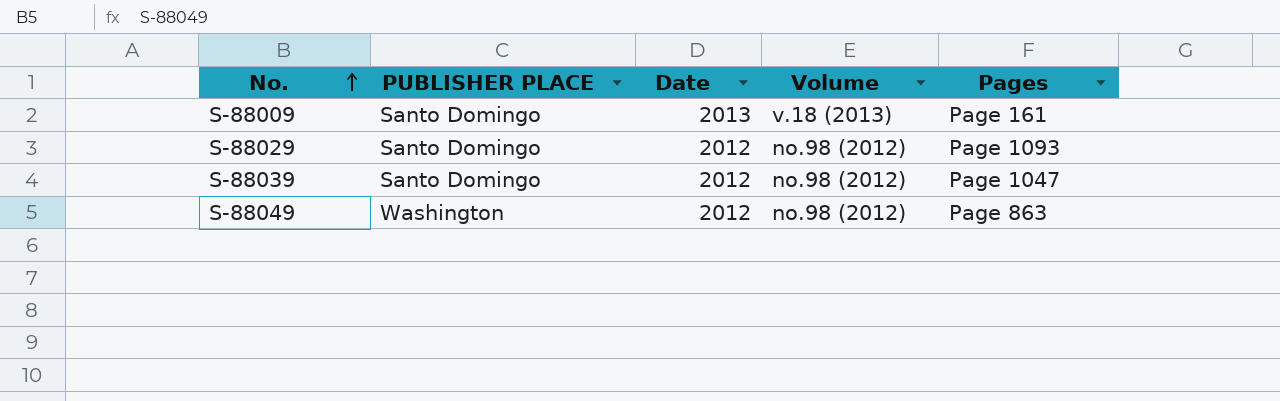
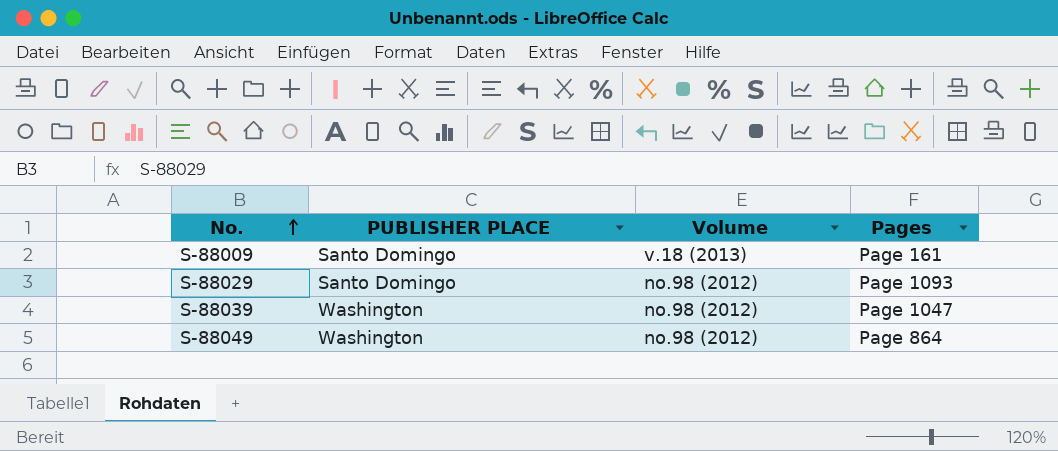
column Date | position: 3 -> none
S-88039 | PUBLISHER PLACE: Santo Domingo -> Washington
S-88049 | Pages: Page 863 -> Page 864

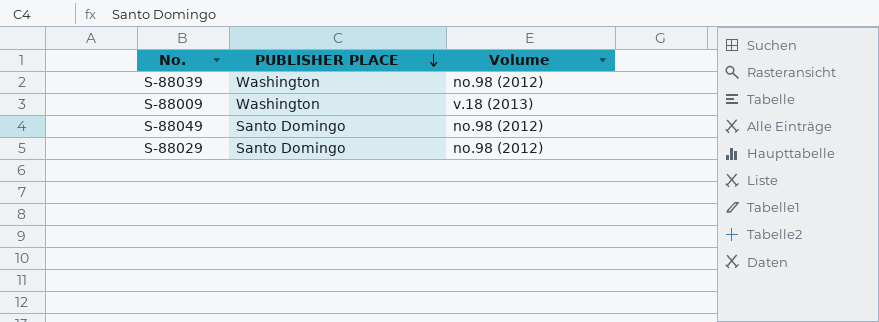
row order: No. ascending -> PUBLISHER PLACE descending
column Pages | position: 4 -> none
S-88009 | PUBLISHER PLACE: Santo Domingo -> Washington
S-88049 | PUBLISHER PLACE: Washington -> Santo Domingo

